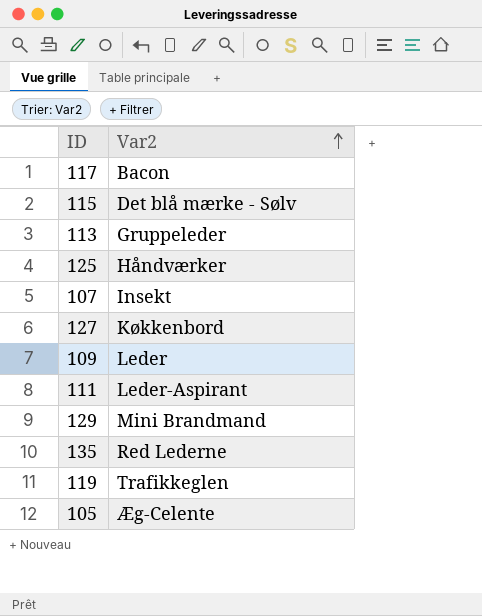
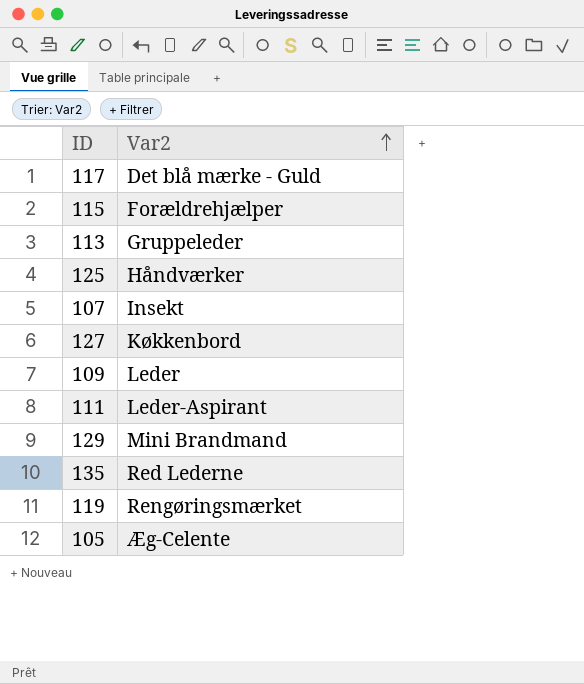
117 | Var2: Bacon -> Det blå mærke - Guld
115 | Var2: Det blå mærke - Sølv -> Forældrehjælper
119 | Var2: Trafikkeglen -> Rengøringsmærket

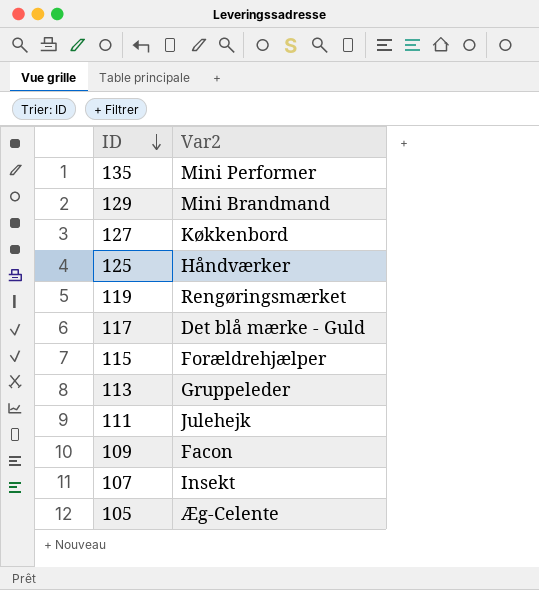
row order: Var2 ascending -> ID descending
135 | Var2: Red Lederne -> Mini Performer
111 | Var2: Leder-Aspirant -> Julehejk
109 | Var2: Leder -> Facon

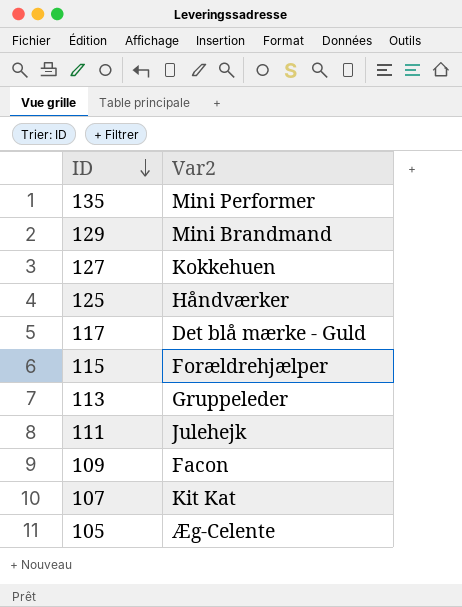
row 119: Rengøringsmærket -> none
127 | Var2: Køkkenbord -> Kokkehuen
107 | Var2: Insekt -> Kit Kat

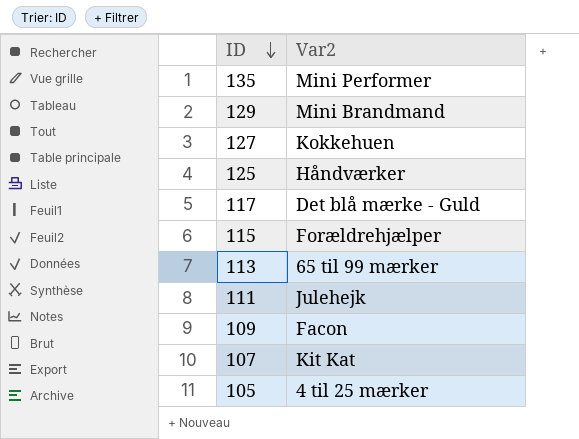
113 | Var2: Gruppeleder -> 65 til 99 mærker
105 | Var2: Æg-Celente -> 4 til 25 mærker

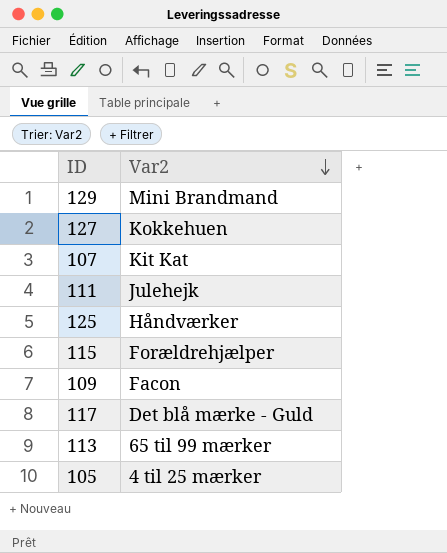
row order: ID descending -> Var2 descending
row 135: Mini Performer -> none

